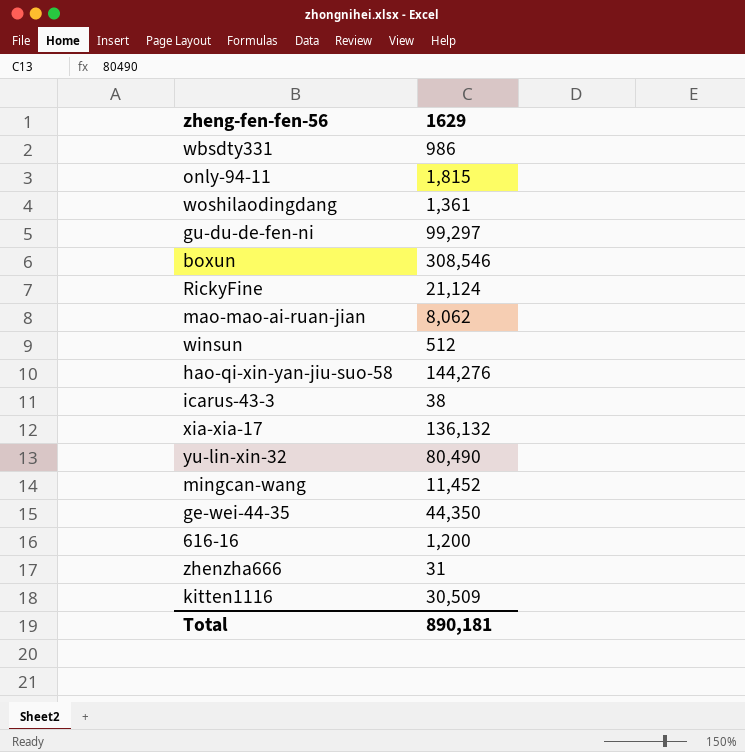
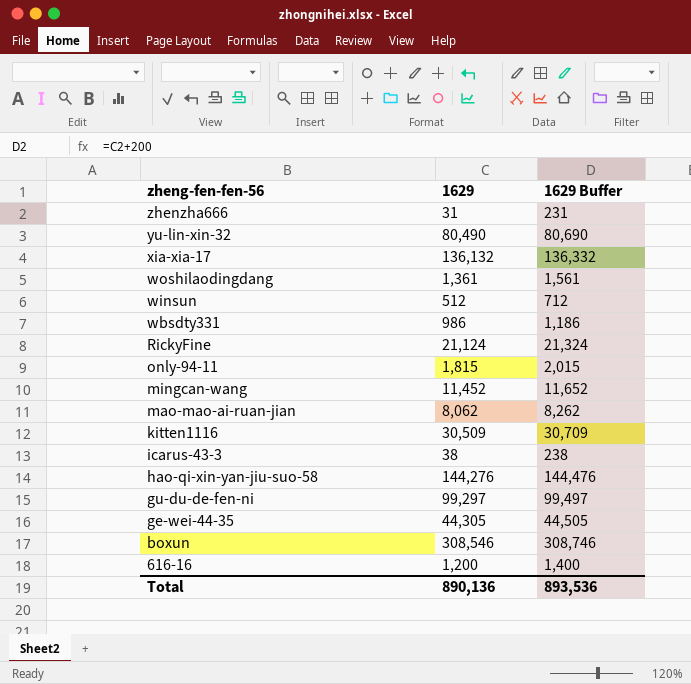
row order: none -> zheng-fen-fen-56 descending
column 1629 Buffer | formula: none -> [1629] + 200
ge-wei-44-35 | 1629: 44,350 -> 44,305
Total | 1629: 890,181 -> 890,136

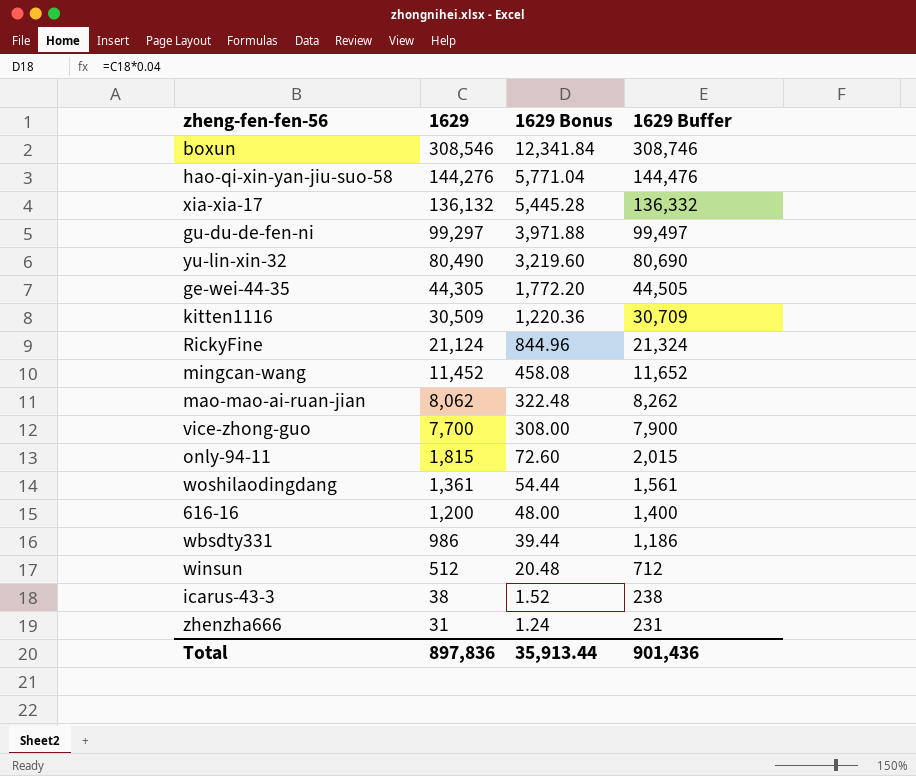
row order: zheng-fen-fen-56 descending -> 1629 descending
column 1629 Bonus | formula: none -> [1629] * 0.04
row vice-zhong-guo: none -> 7,700 | 308.00 | 7,900
Total | 1629: 890,136 -> 897,836
Total | 1629 Buffer: 893,536 -> 901,436

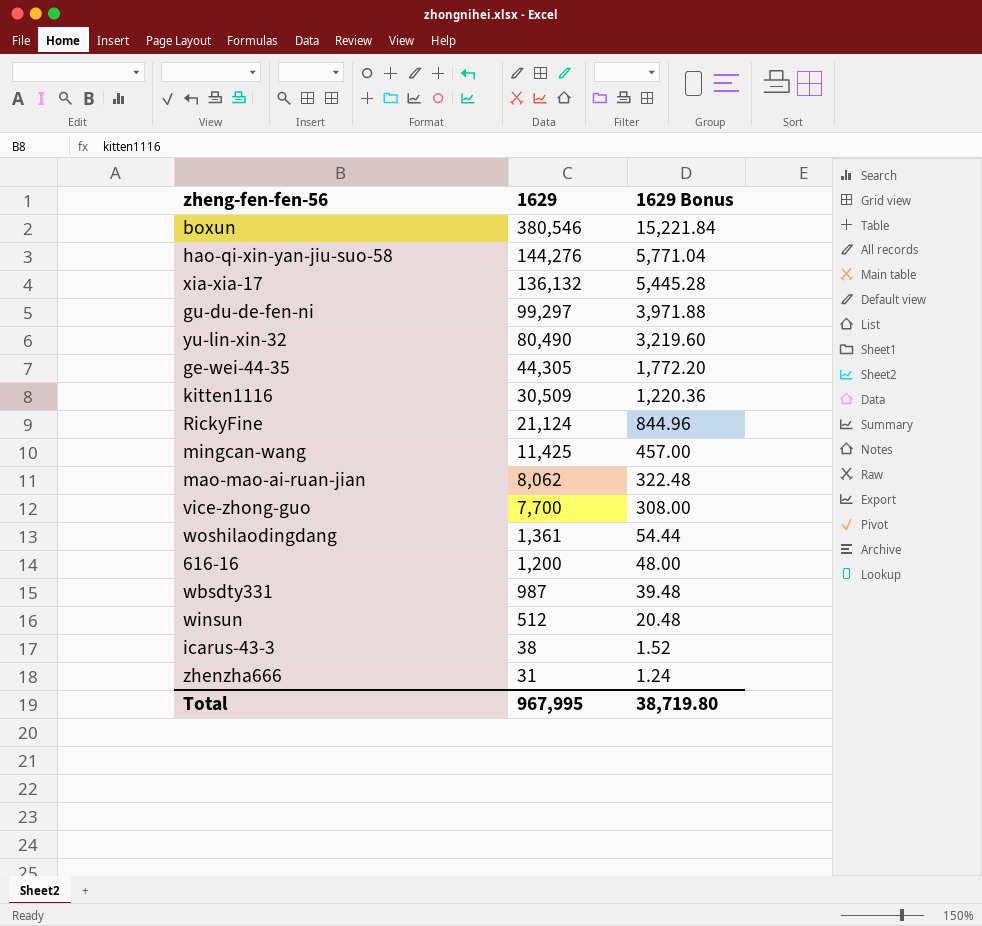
column 1629 Buffer | formula: [1629] + 200 -> none
row only-94-11: 1,815 | 72.60 | 2,015 -> none
boxun | 1629: 308,546 -> 380,546
boxun | 1629 Bonus: 12,341.84 -> 15,221.84
mingcan-wang | 1629: 11,452 -> 11,425
mingcan-wang | 1629 Bonus: 458.08 -> 457.00
wbsdty331 | 1629: 986 -> 987
wbsdty331 | 1629 Bonus: 39.44 -> 39.48
Total | 1629: 897,836 -> 967,995
Total | 1629 Bonus: 35,913.44 -> 38,719.80

